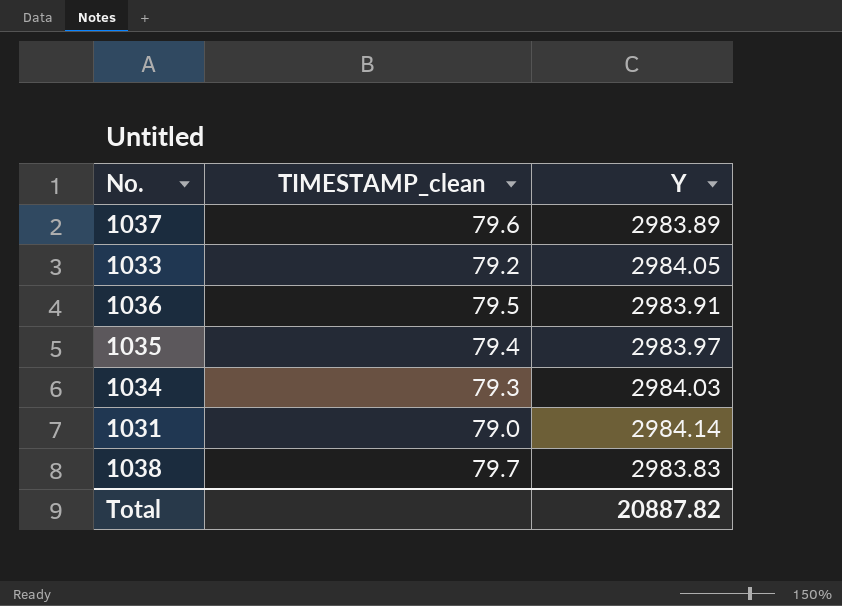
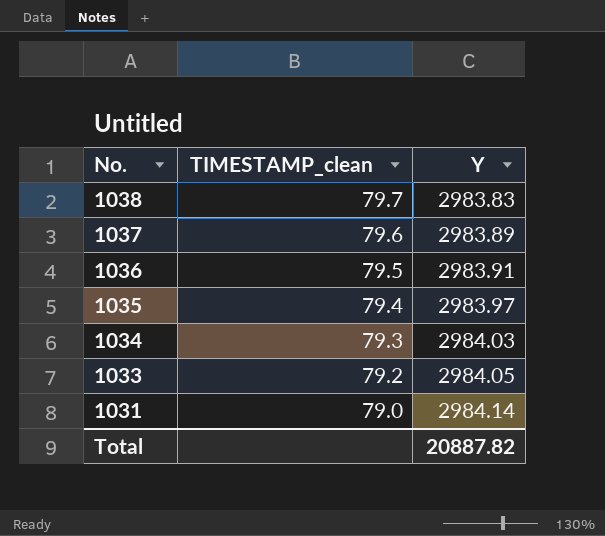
row order: none -> No. descending

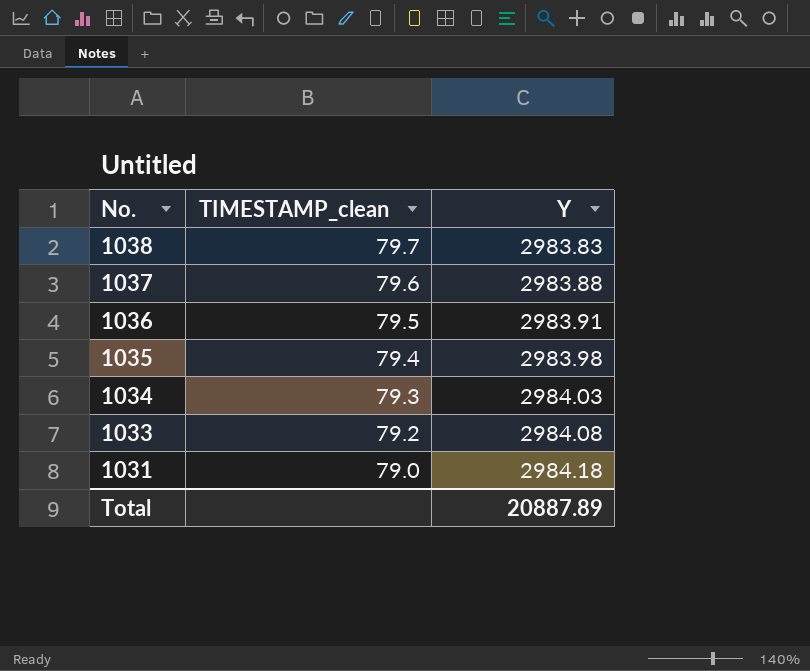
1037 | Y: 2983.89 -> 2983.88
1035 | Y: 2983.97 -> 2983.98
1033 | Y: 2984.05 -> 2984.08
1031 | Y: 2984.14 -> 2984.18
Total | Y: 20887.82 -> 20887.89

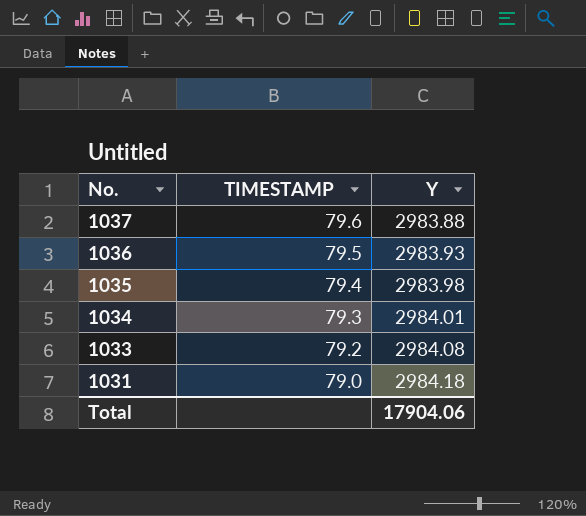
column name: TIMESTAMP_clean -> TIMESTAMP
row 1038: 79.7 | 2983.83 -> none
1036 | Y: 2983.91 -> 2983.93
1034 | Y: 2984.03 -> 2984.01
Total | Y: 20887.89 -> 17904.06

